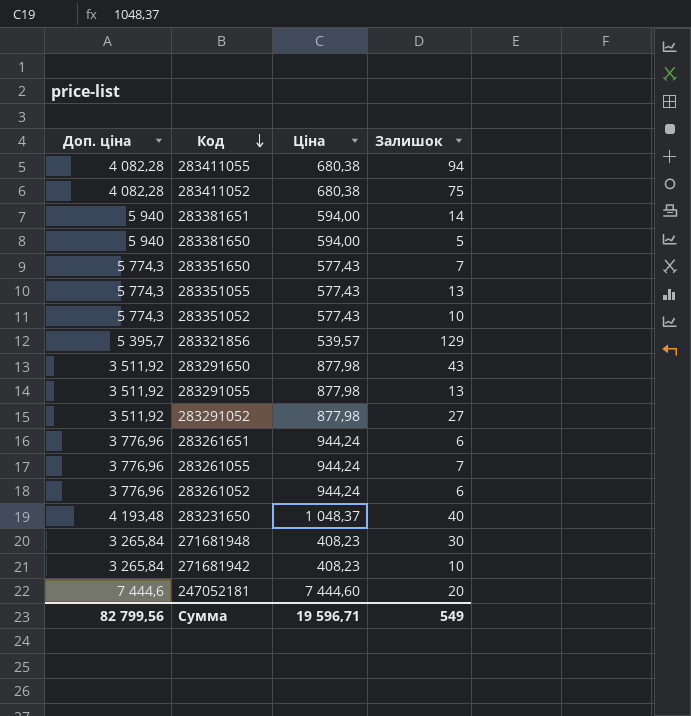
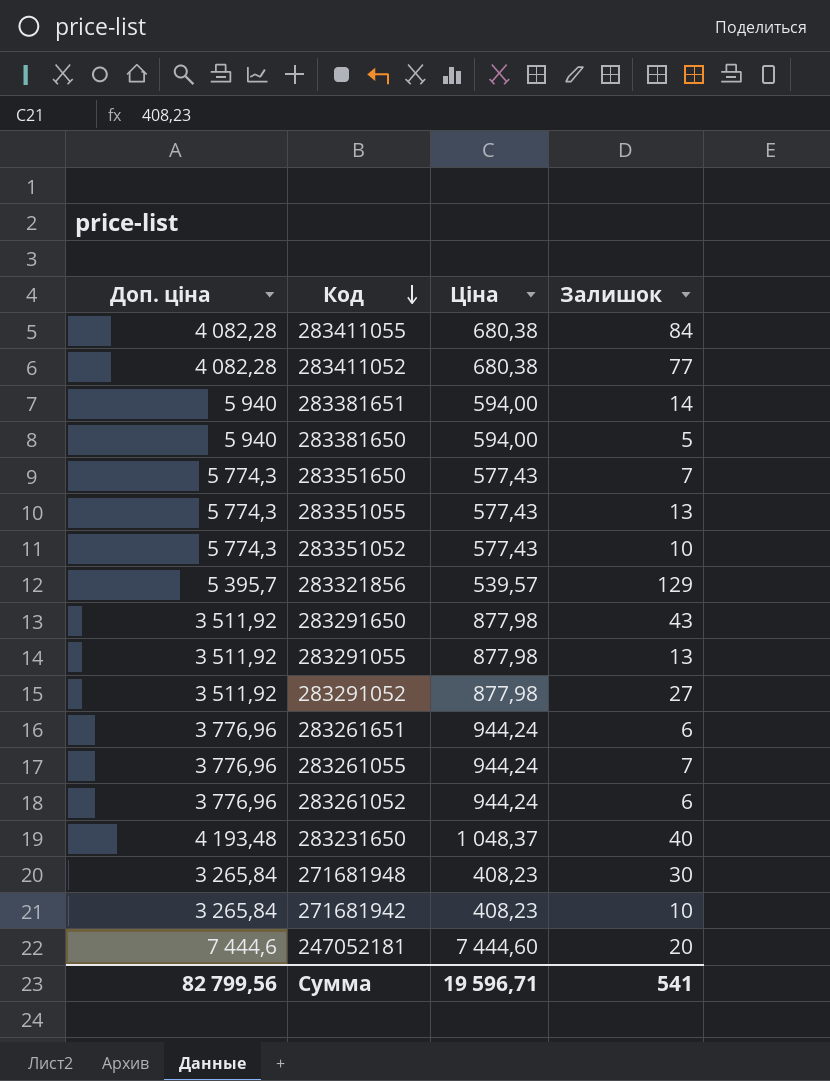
283411055 | Залишок: 94 -> 84
283411052 | Залишок: 75 -> 77
Сумма | Залишок: 549 -> 541

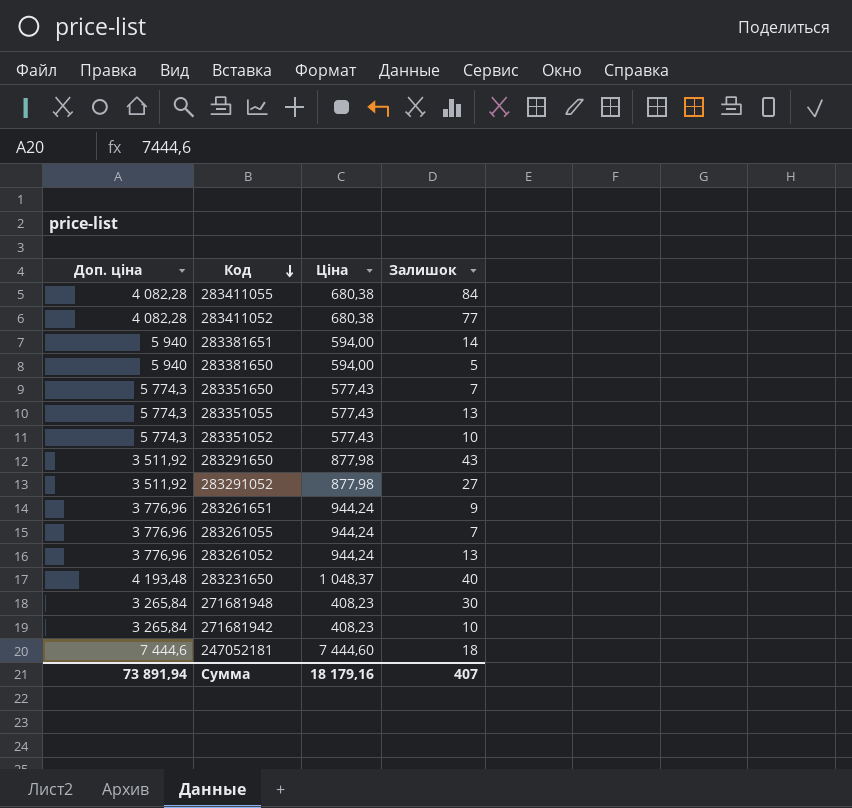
row 283321856: 5 395,7 | 539,57 | 129 -> none
row 283291055: 3 511,92 | 877,98 | 13 -> none
283261651 | Залишок: 6 -> 9
283261052 | Залишок: 6 -> 13
247052181 | Залишок: 20 -> 18
Сумма | Доп. ціна: 82 799,56 -> 73 891,94
Сумма | Ціна: 19 596,71 -> 18 179,16
Сумма | Залишок: 541 -> 407

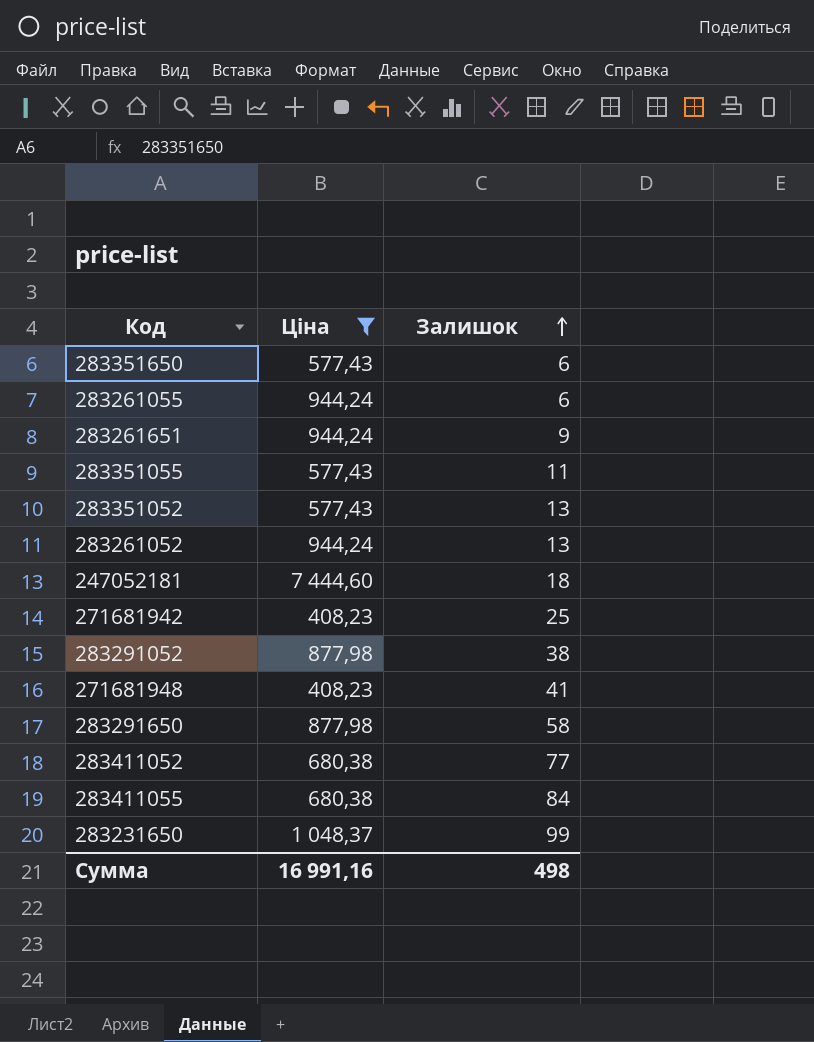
filter: none -> Ціна != 594,00
row order: Код descending -> Залишок ascending
column Доп. ціна | position: 1 -> none
283351650 | Залишок: 7 -> 6
283261055 | Залишок: 7 -> 6
283351055 | Залишок: 13 -> 11
283351052 | Залишок: 10 -> 13
271681942 | Залишок: 10 -> 25
283291052 | Залишок: 27 -> 38
271681948 | Залишок: 30 -> 41
283291650 | Залишок: 43 -> 58
283231650 | Залишок: 40 -> 99
Сумма | Ціна: 18 179,16 -> 16 991,16
Сумма | Залишок: 407 -> 498

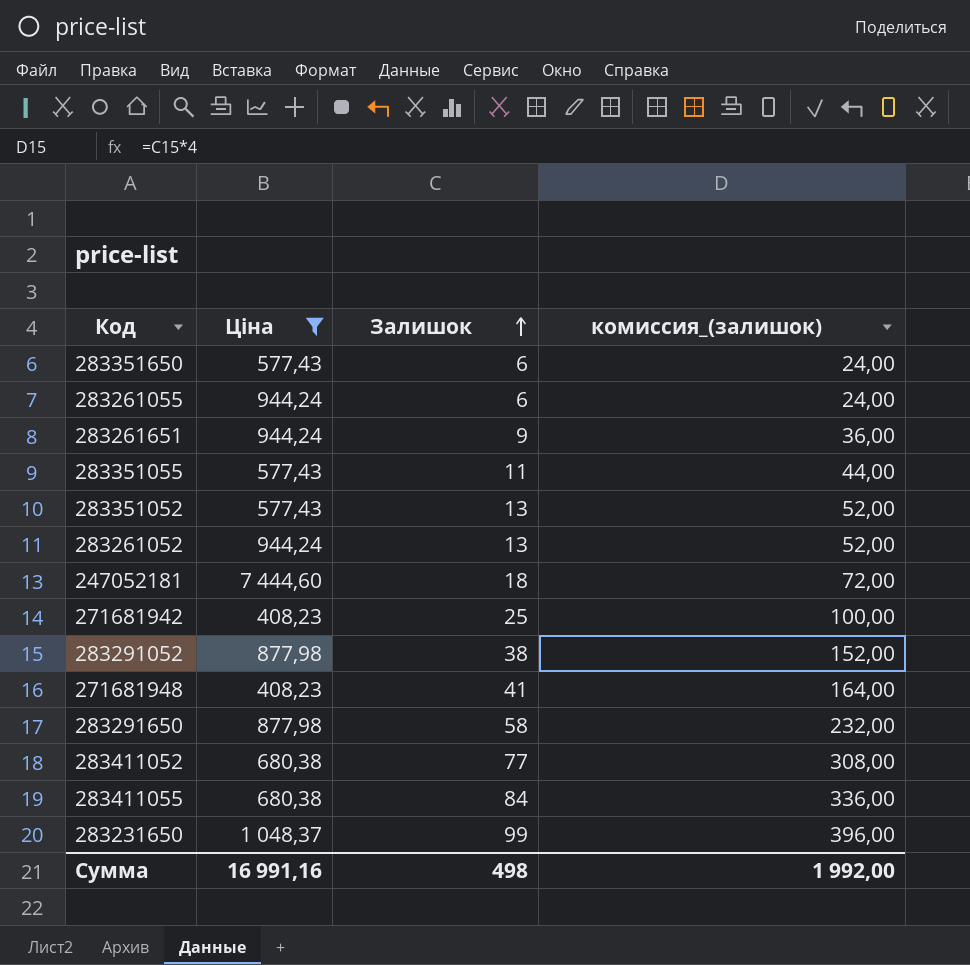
column комиссия_(залишок) | formula: none -> [Залишок] * 4

